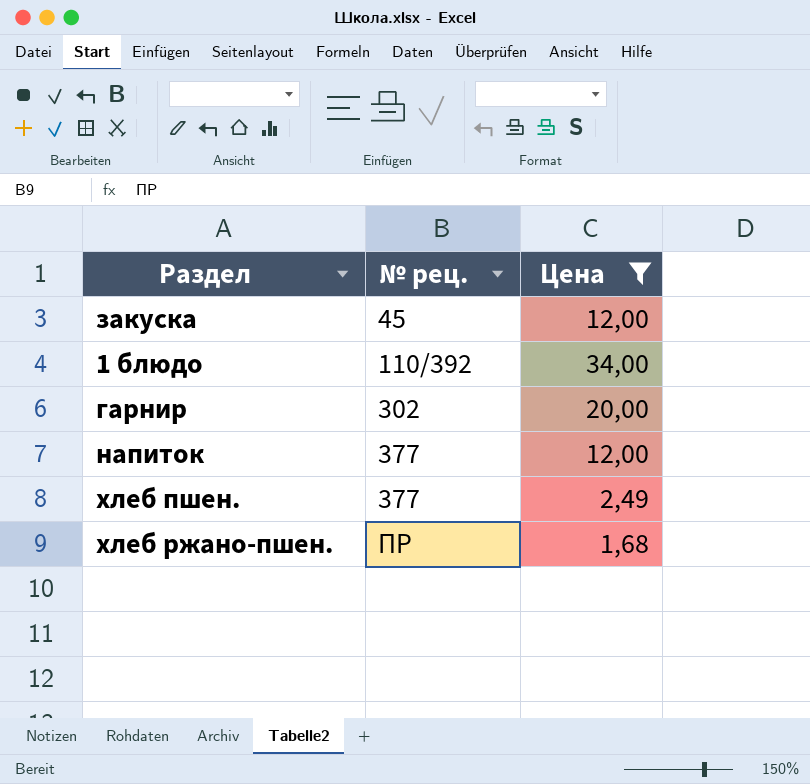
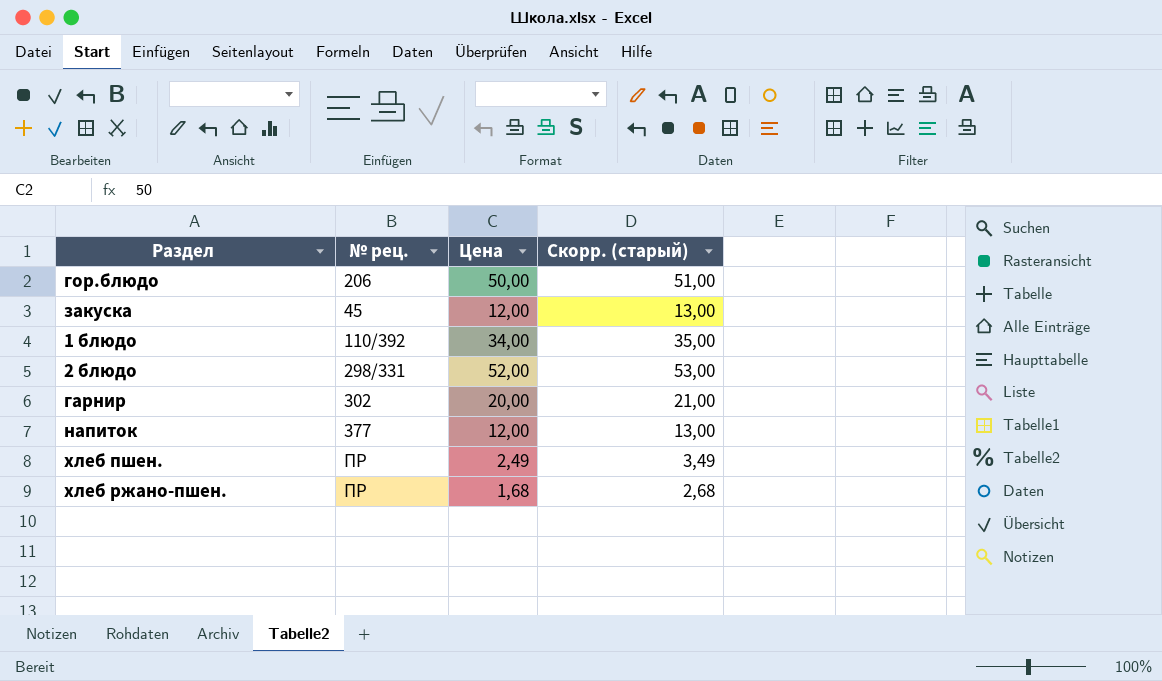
filter: Цена <= 34,00 -> none
column Скорр. (старый) | formula: none -> [Цена] + 1
хлеб пшен. | № рец.: 377 -> ПР

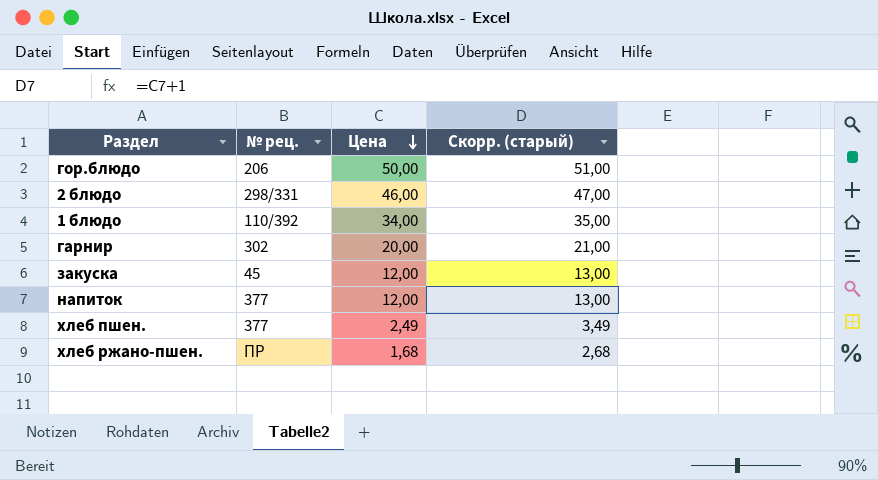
row order: none -> Цена descending
2 блюдо | Цена: 52,00 -> 46,00
2 блюдо | Скорр. (старый): 53,00 -> 47,00
хлеб пшен. | № рец.: ПР -> 377

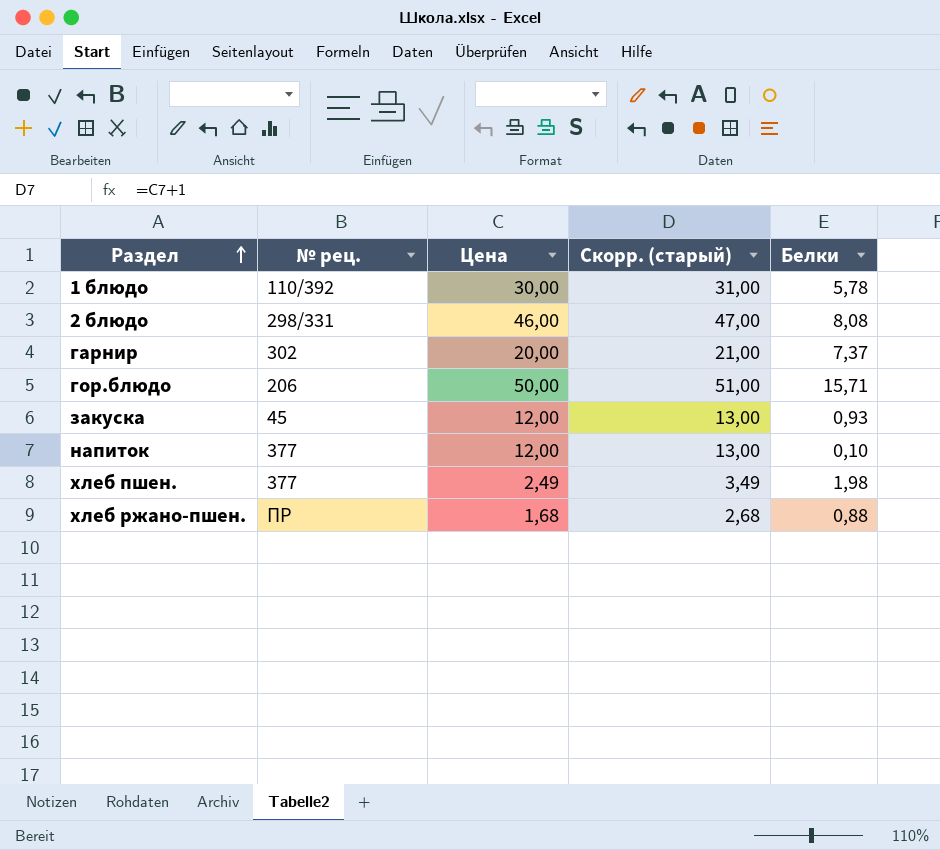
row order: Цена descending -> Раздел ascending
column Белки | position: none -> 5
1 блюдо | Цена: 34,00 -> 30,00
1 блюдо | Скорр. (старый): 35,00 -> 31,00

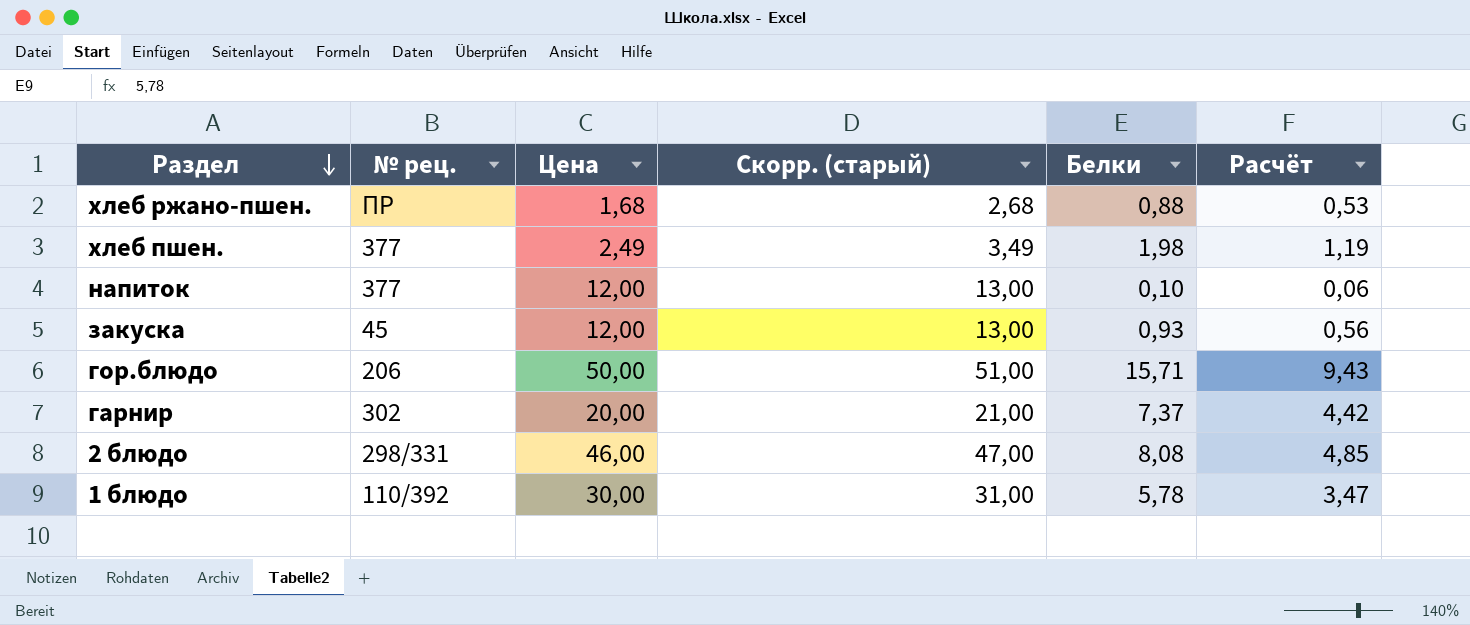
row order: Раздел ascending -> Раздел descending
column Расчёт | formula: none -> [Белки] * 0,6

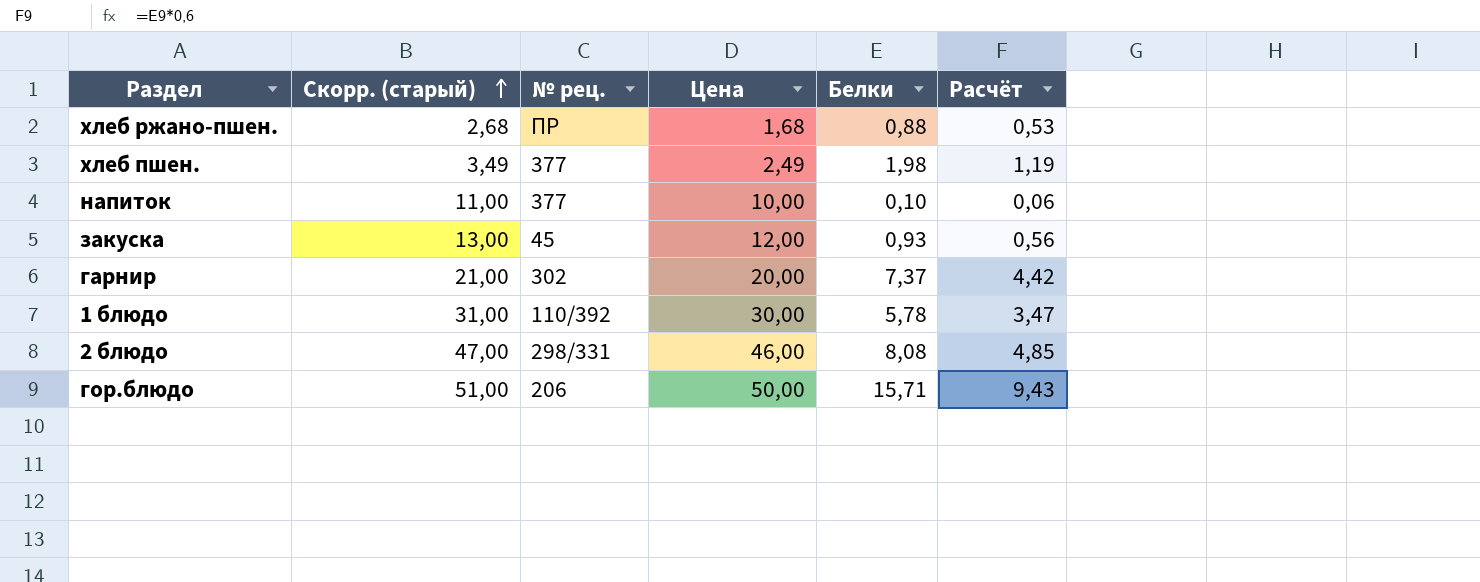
row order: Раздел descending -> Скорр. (старый) ascending
column Скорр. (старый) | position: 4 -> 2
напиток | Скорр. (старый): 13,00 -> 11,00
напиток | Цена: 12,00 -> 10,00

